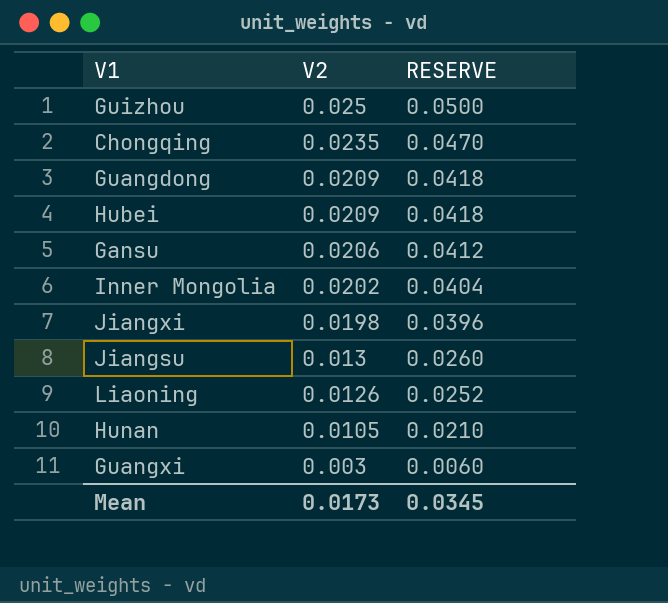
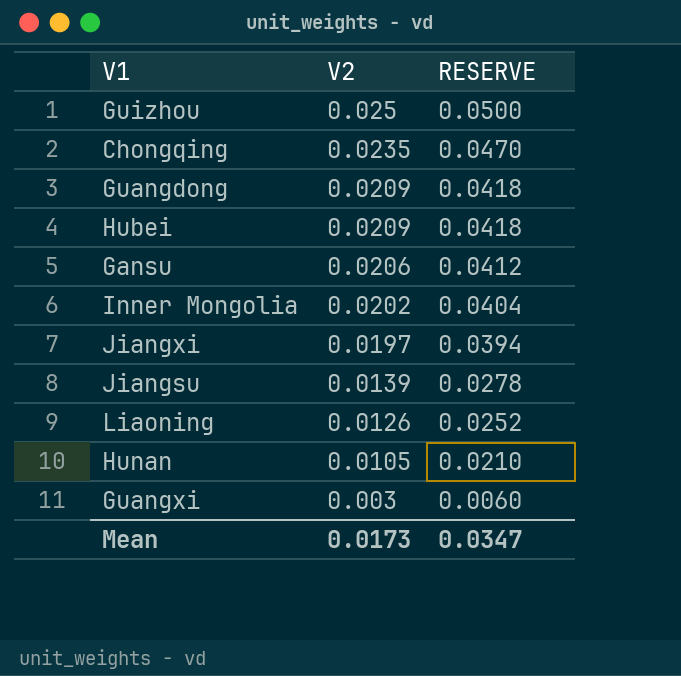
Jiangxi | V2: 0.0198 -> 0.0197
Jiangxi | RESERVE: 0.0396 -> 0.0394
Jiangsu | V2: 0.013 -> 0.0139
Jiangsu | RESERVE: 0.0260 -> 0.0278
Mean | RESERVE: 0.0345 -> 0.0347

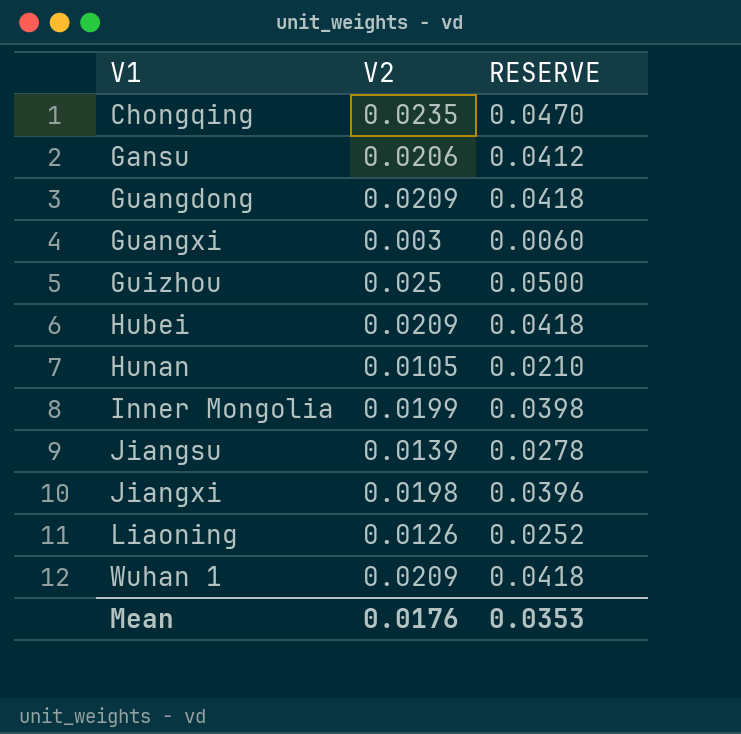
row order: V2 descending -> V1 ascending
Inner Mongolia | V2: 0.0202 -> 0.0199
Inner Mongolia | RESERVE: 0.0404 -> 0.0398
Jiangxi | V2: 0.0197 -> 0.0198
Jiangxi | RESERVE: 0.0394 -> 0.0396
row Wuhan 1: none -> 0.0209 | 0.0418
Mean | V2: 0.0173 -> 0.0176
Mean | RESERVE: 0.0347 -> 0.0353

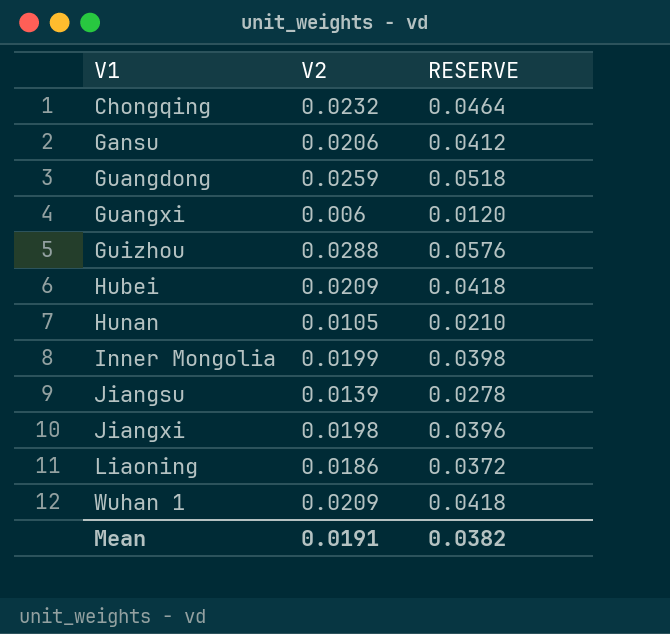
Chongqing | V2: 0.0235 -> 0.0232
Chongqing | RESERVE: 0.0470 -> 0.0464
Guangdong | V2: 0.0209 -> 0.0259
Guangdong | RESERVE: 0.0418 -> 0.0518
Guangxi | V2: 0.003 -> 0.006
Guangxi | RESERVE: 0.0060 -> 0.0120
Guizhou | V2: 0.025 -> 0.0288
Guizhou | RESERVE: 0.0500 -> 0.0576
Liaoning | V2: 0.0126 -> 0.0186
Liaoning | RESERVE: 0.0252 -> 0.0372
Mean | V2: 0.0176 -> 0.0191
Mean | RESERVE: 0.0353 -> 0.0382

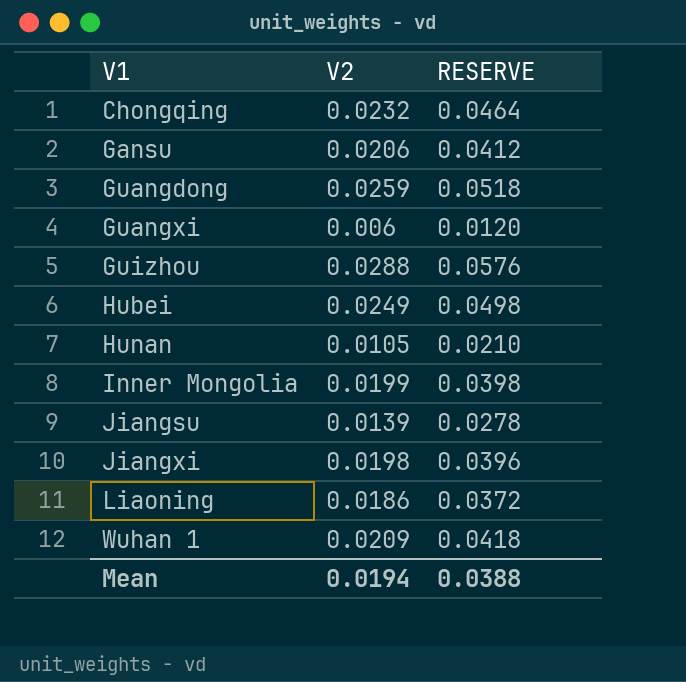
Hubei | V2: 0.0209 -> 0.0249
Hubei | RESERVE: 0.0418 -> 0.0498
Mean | V2: 0.0191 -> 0.0194
Mean | RESERVE: 0.0382 -> 0.0388

